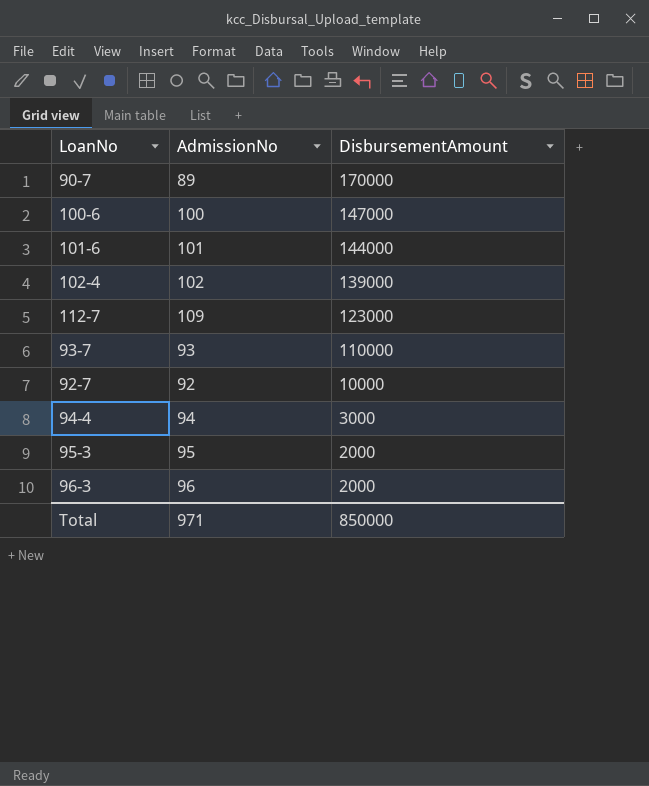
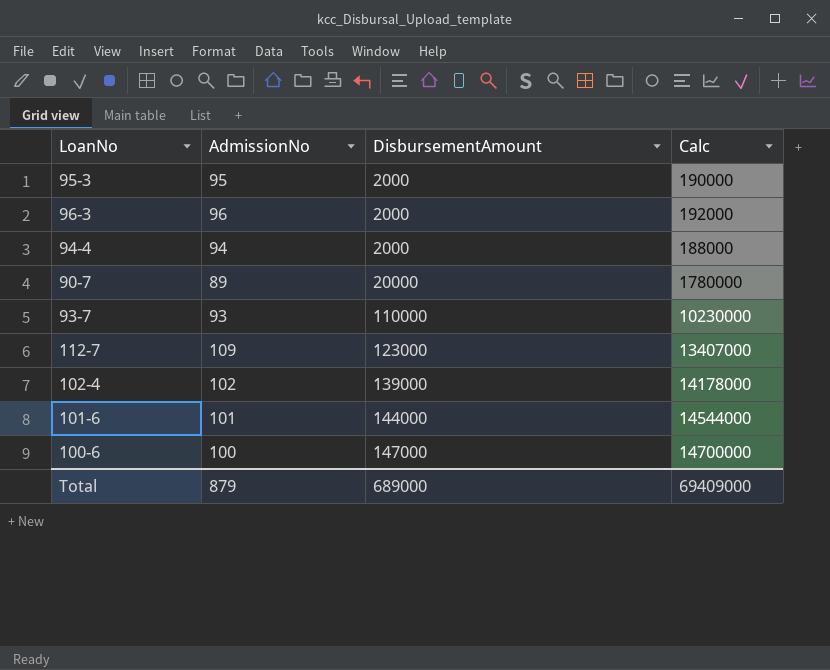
row order: DisbursementAmount descending -> DisbursementAmount ascending
column Calc | formula: none -> [AdmissionNo] * [DisbursementAmount]
row 92-7: 92 | 10000 -> none
94-4 | DisbursementAmount: 3000 -> 2000
90-7 | DisbursementAmount: 170000 -> 20000
Total | AdmissionNo: 971 -> 879
Total | DisbursementAmount: 850000 -> 689000

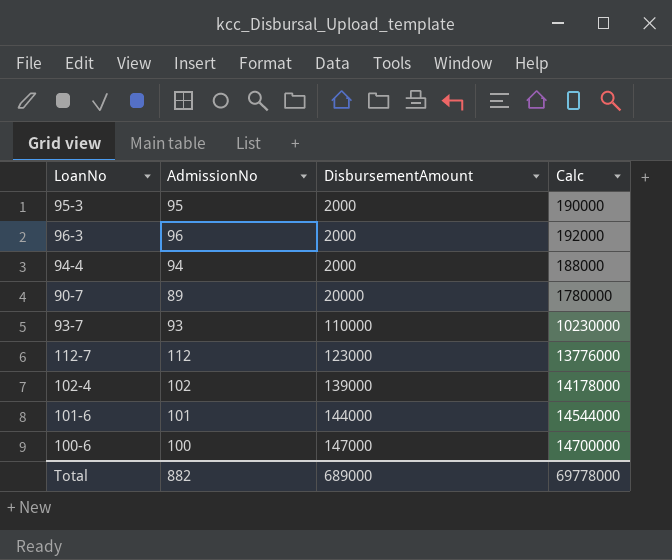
112-7 | AdmissionNo: 109 -> 112
112-7 | Calc: 13407000 -> 13776000
Total | AdmissionNo: 879 -> 882
Total | Calc: 69409000 -> 69778000

